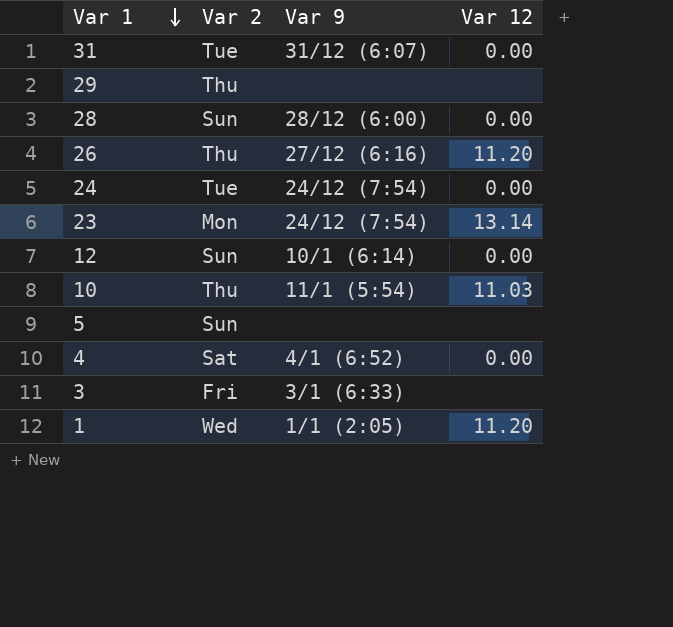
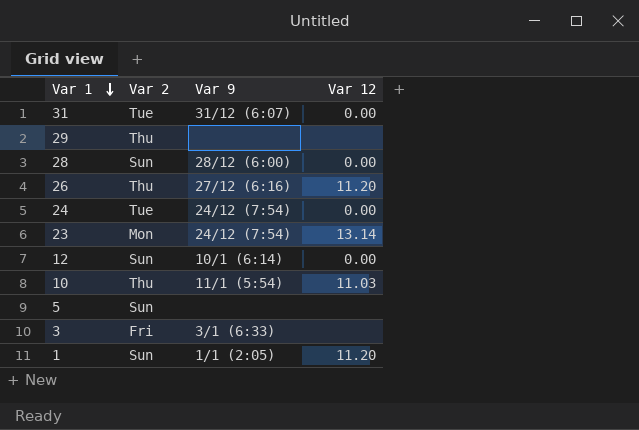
row 4: Sat | 4/1 (6:52) | 0.00 -> none
1 | Var 2: Wed -> Sun

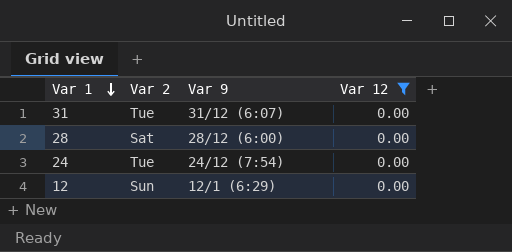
filter: none -> Var 12 = 0.00
28 | Var 2: Sun -> Sat
12 | Var 9: 10/1 (6:14) -> 12/1 (6:29)

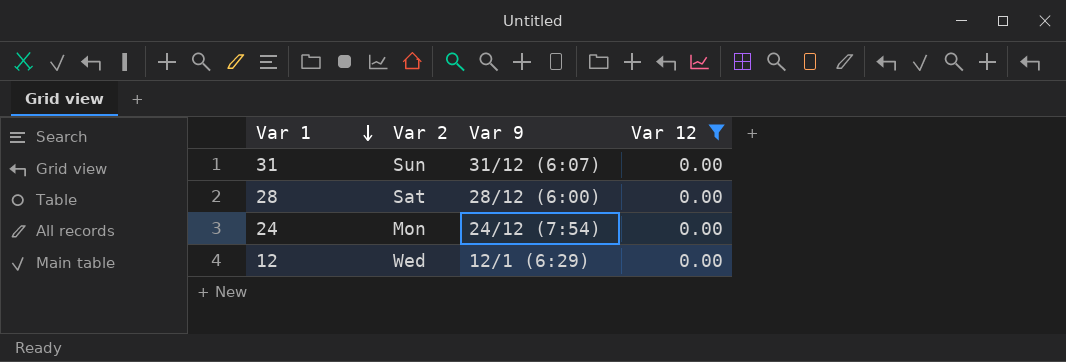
31 | Var 2: Tue -> Sun
24 | Var 2: Tue -> Mon
12 | Var 2: Sun -> Wed

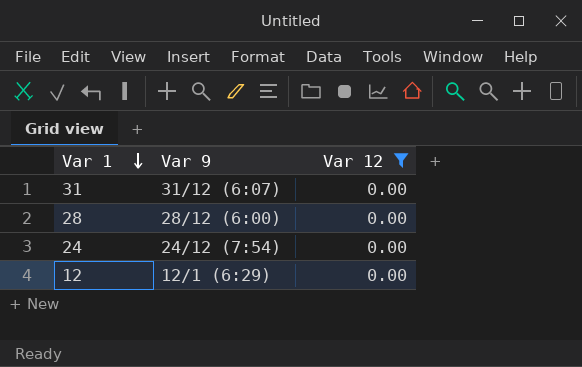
column Var 2 | position: 2 -> none

